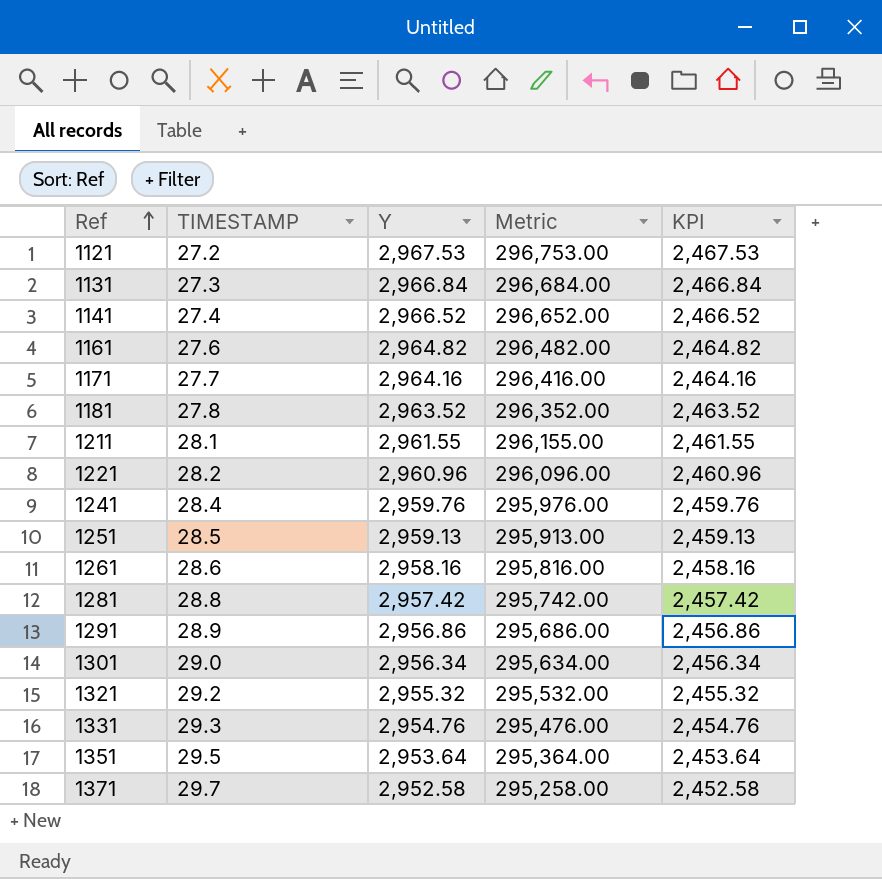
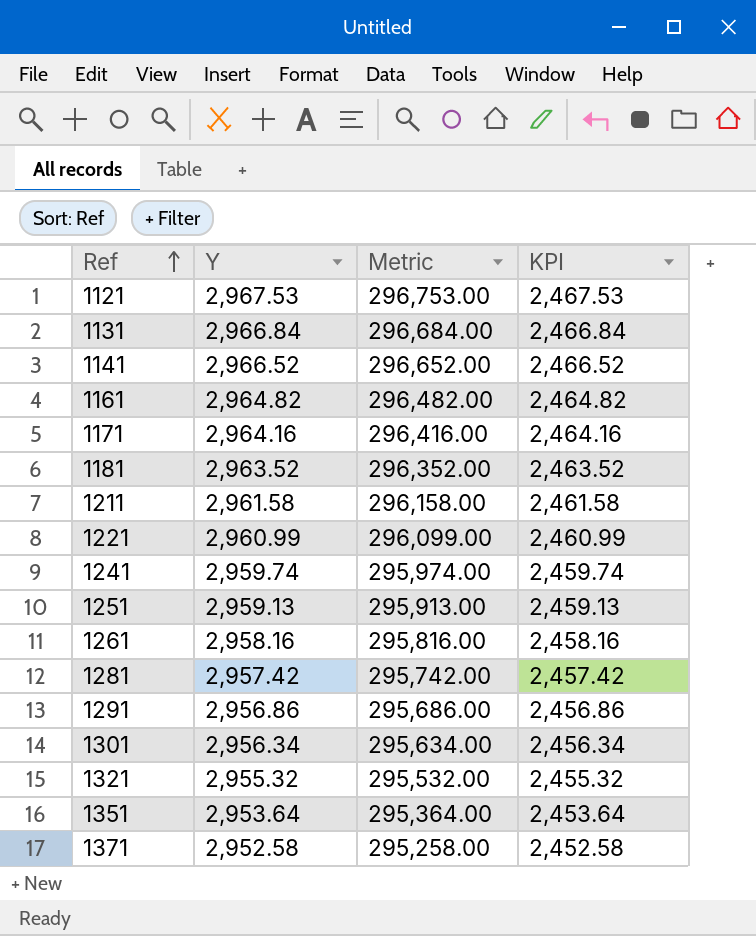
column TIMESTAMP | position: 2 -> none
row 1331: 29.3 | 2,954.76 | 295,476.00 | 2,454.76 -> none
1211 | Y: 2,961.55 -> 2,961.58
1211 | Metric: 296,155.00 -> 296,158.00
1211 | KPI: 2,461.55 -> 2,461.58
1221 | Y: 2,960.96 -> 2,960.99
1221 | Metric: 296,096.00 -> 296,099.00
1221 | KPI: 2,460.96 -> 2,460.99
1241 | Y: 2,959.76 -> 2,959.74
1241 | Metric: 295,976.00 -> 295,974.00
1241 | KPI: 2,459.76 -> 2,459.74

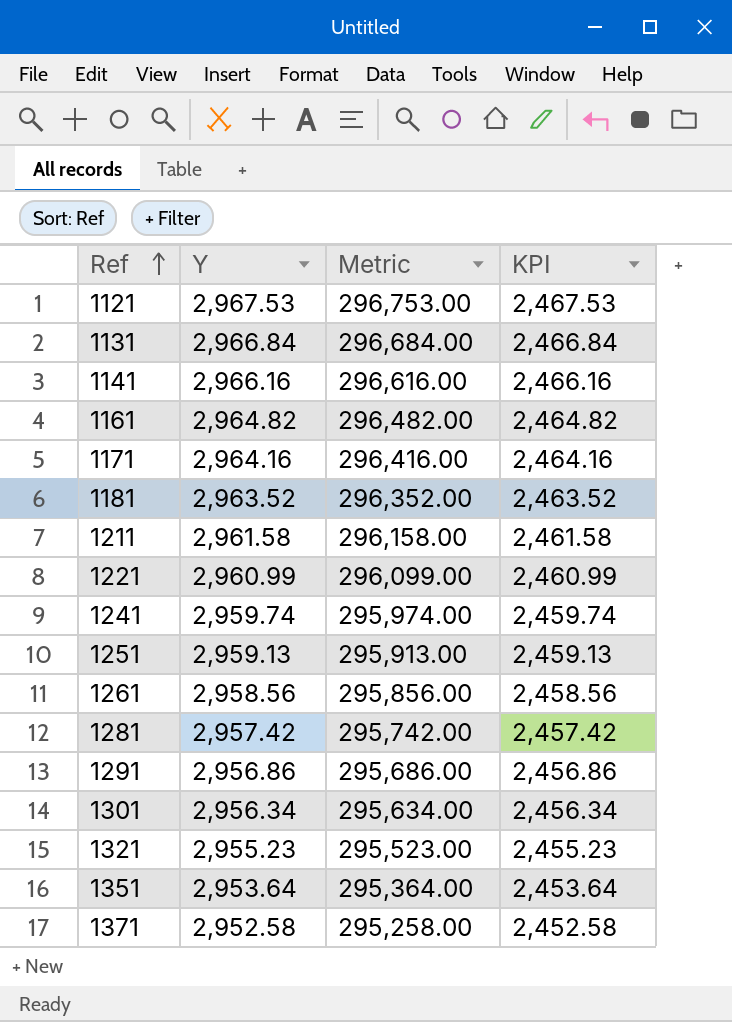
1141 | Y: 2,966.52 -> 2,966.16
1141 | Metric: 296,652.00 -> 296,616.00
1141 | KPI: 2,466.52 -> 2,466.16
1261 | Y: 2,958.16 -> 2,958.56
1261 | Metric: 295,816.00 -> 295,856.00
1261 | KPI: 2,458.16 -> 2,458.56
1321 | Y: 2,955.32 -> 2,955.23
1321 | Metric: 295,532.00 -> 295,523.00
1321 | KPI: 2,455.32 -> 2,455.23

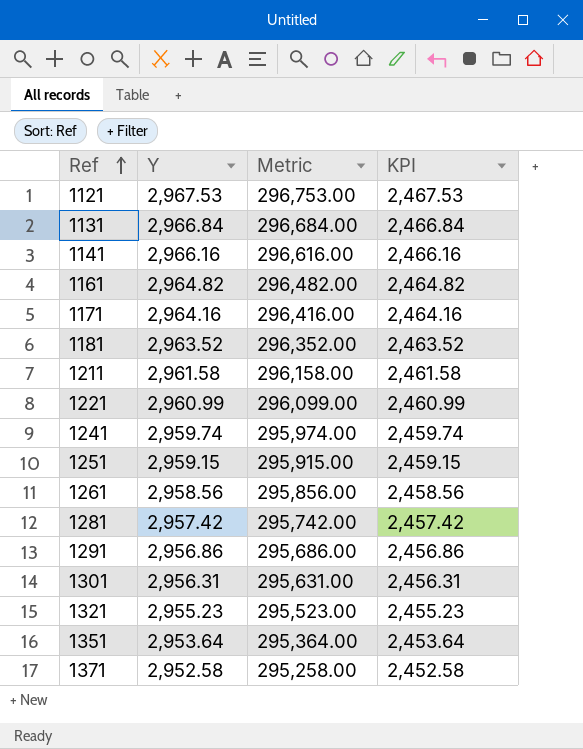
1251 | Y: 2,959.13 -> 2,959.15
1251 | Metric: 295,913.00 -> 295,915.00
1251 | KPI: 2,459.13 -> 2,459.15
1301 | Y: 2,956.34 -> 2,956.31
1301 | Metric: 295,634.00 -> 295,631.00
1301 | KPI: 2,456.34 -> 2,456.31

